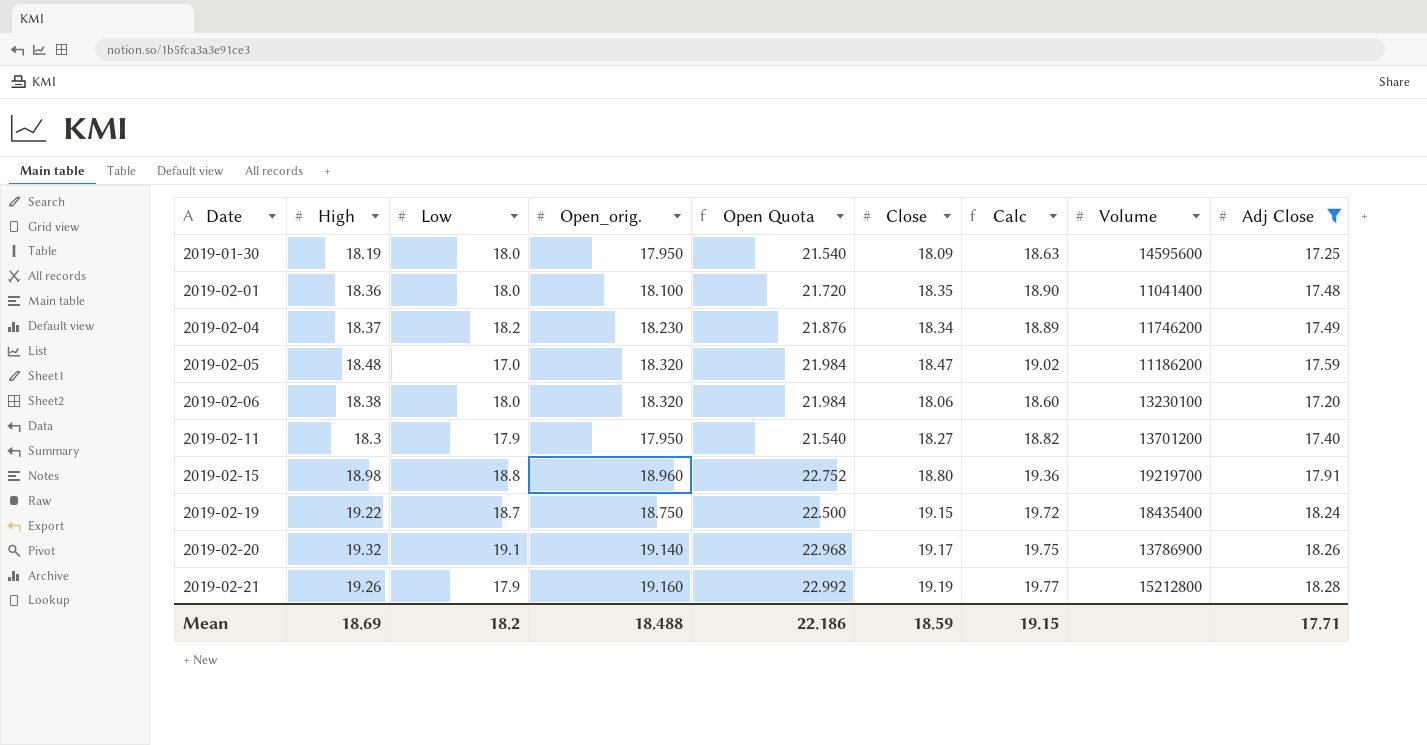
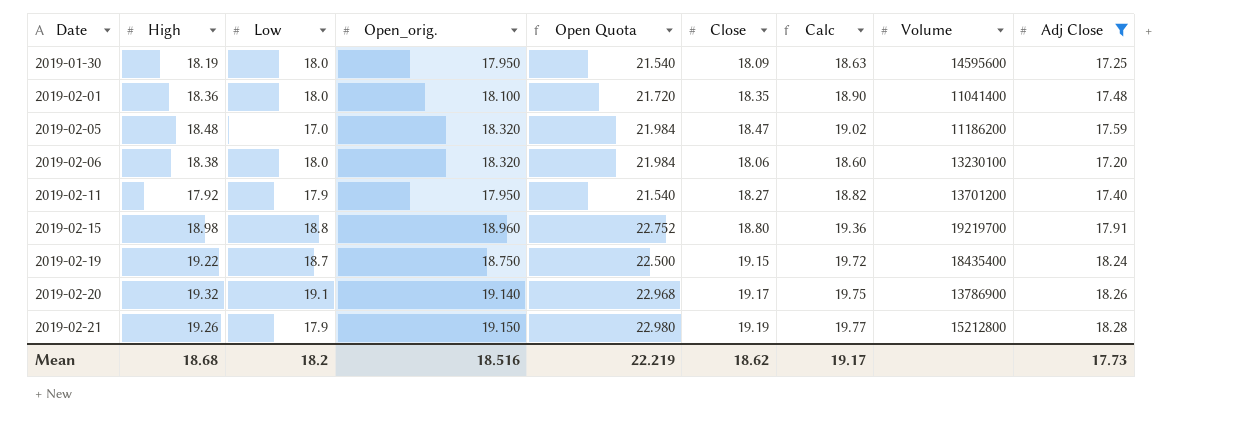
row 2019-02-04: 18.37 | 18.2 | 18.230 | 21.876 | 18.34 | 18.89 | 11746200 | 17.49 -> none
2019-02-11 | High: 18.3 -> 17.92
2019-02-21 | Open_orig.: 19.160 -> 19.150
2019-02-21 | Open Quota: 22.992 -> 22.980
Mean | High: 18.69 -> 18.68
Mean | Open_orig.: 18.488 -> 18.516
Mean | Open Quota: 22.186 -> 22.219
Mean | Close: 18.59 -> 18.62
Mean | Calc: 19.15 -> 19.17
Mean | Adj Close: 17.71 -> 17.73

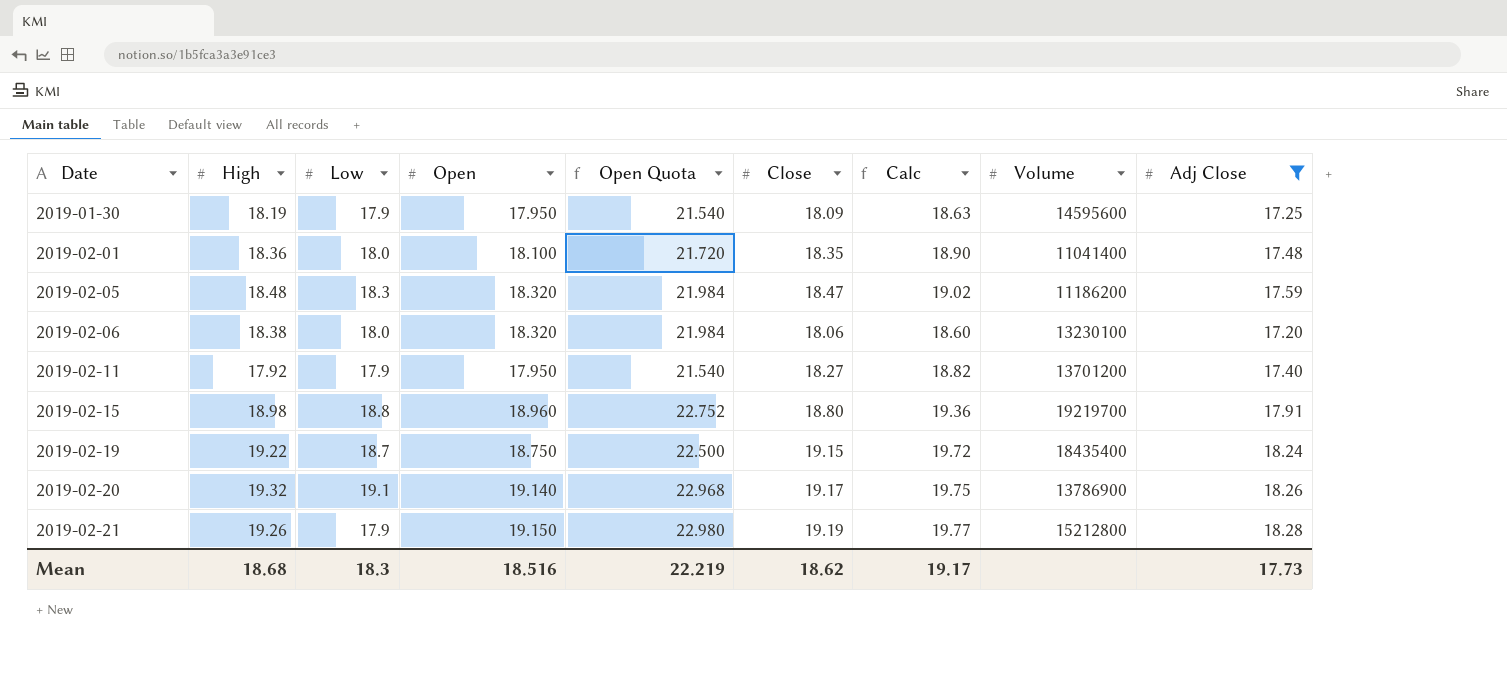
column name: Open_orig. -> Open
2019-01-30 | Low: 18.0 -> 17.9
2019-02-05 | Low: 17.0 -> 18.3
Mean | Low: 18.2 -> 18.3

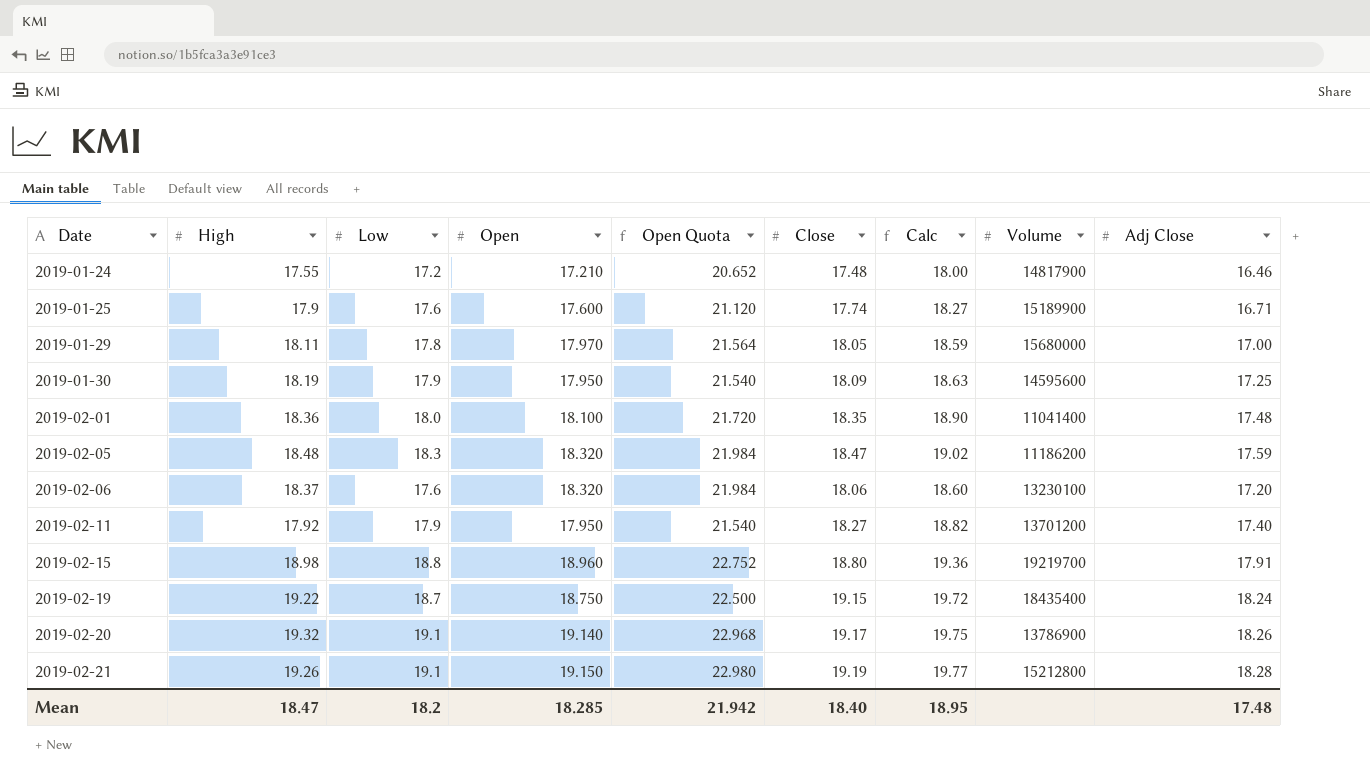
filter: Adj Close >= 17.20 -> none
2019-02-06 | High: 18.38 -> 18.37
2019-02-06 | Low: 18.0 -> 17.6
2019-02-21 | Low: 17.9 -> 19.1
Mean | High: 18.68 -> 18.47
Mean | Low: 18.3 -> 18.2
Mean | Open: 18.516 -> 18.285
Mean | Open Quota: 22.219 -> 21.942
Mean | Close: 18.62 -> 18.40
Mean | Calc: 19.17 -> 18.95
Mean | Adj Close: 17.73 -> 17.48

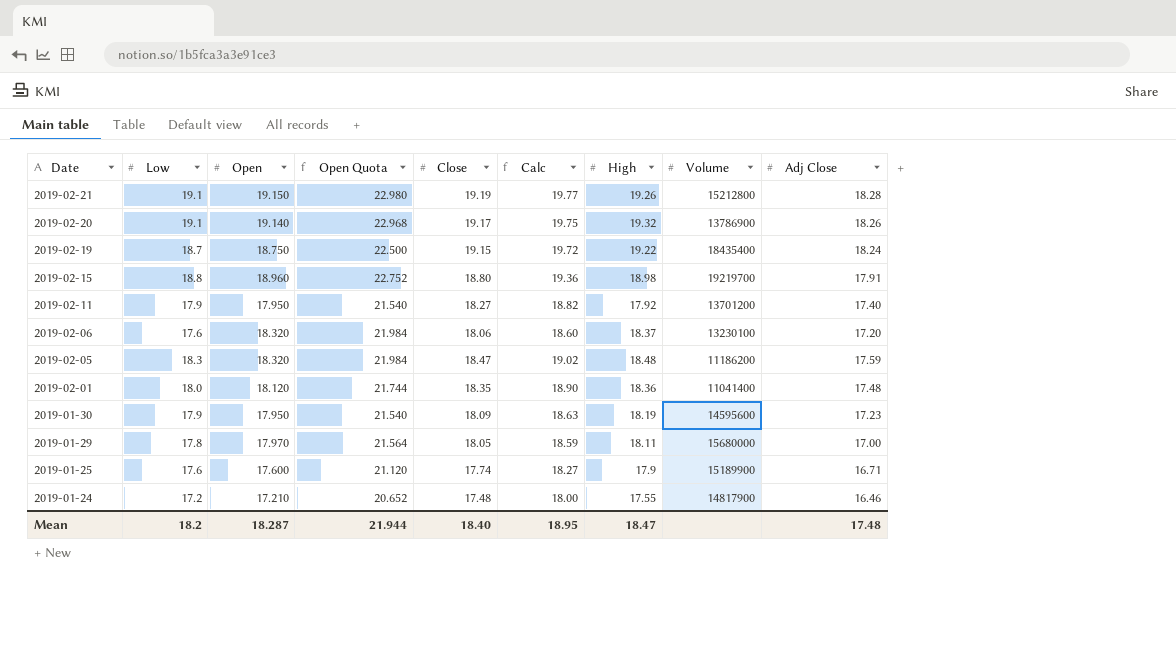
row order: Date ascending -> Date descending
column High | position: 2 -> 7
2019-02-01 | Open: 18.100 -> 18.120
2019-02-01 | Open Quota: 21.720 -> 21.744
2019-01-30 | Adj Close: 17.25 -> 17.23
Mean | Open: 18.285 -> 18.287
Mean | Open Quota: 21.942 -> 21.944

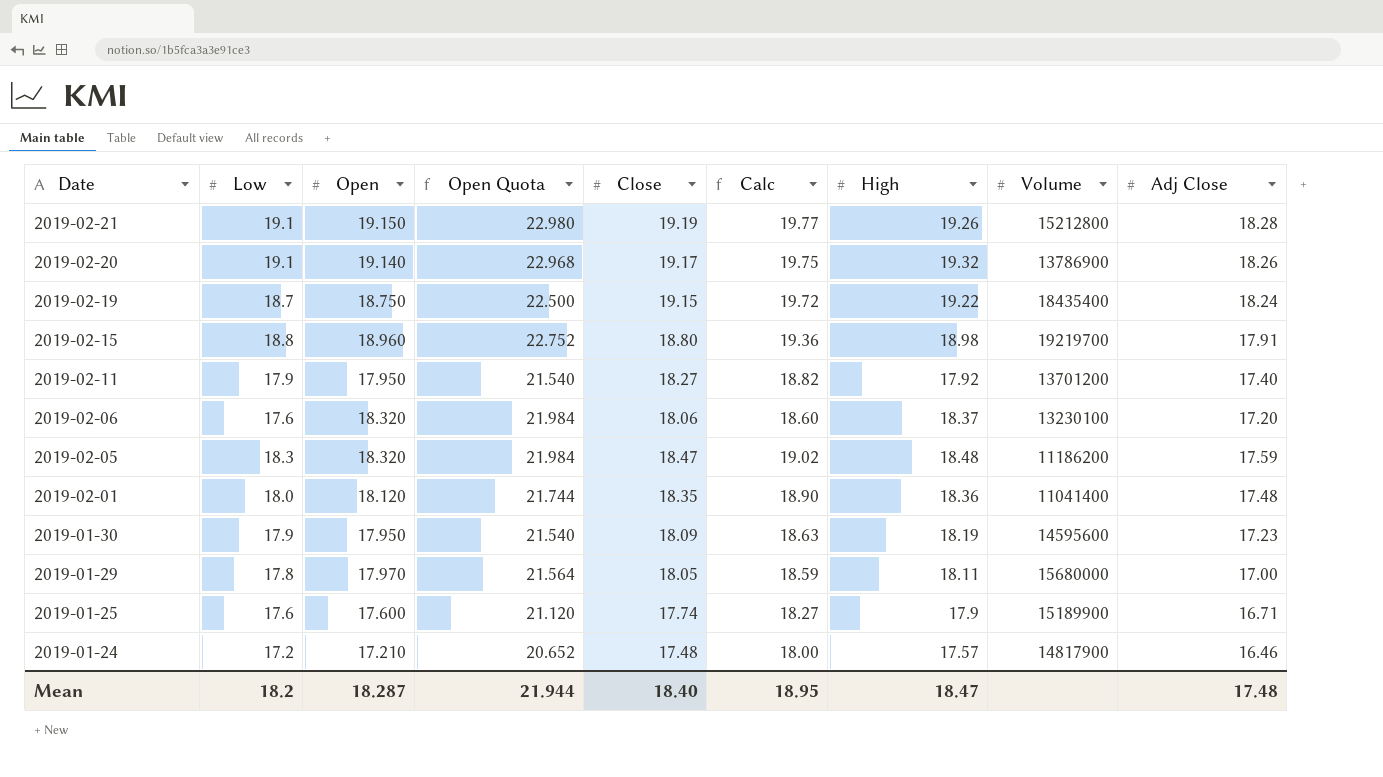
2019-01-24 | High: 17.55 -> 17.57

